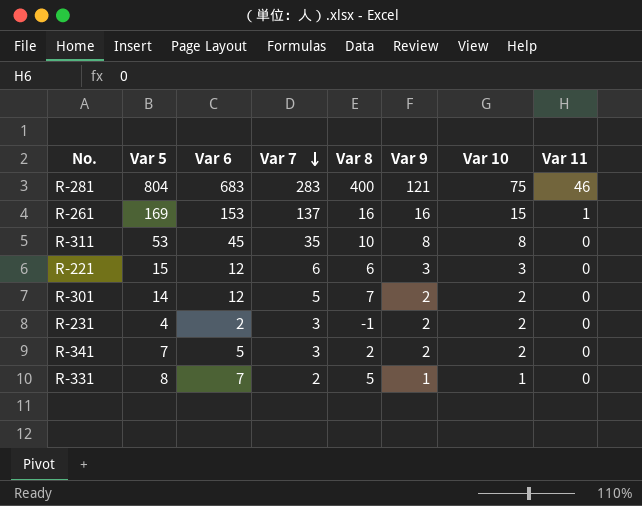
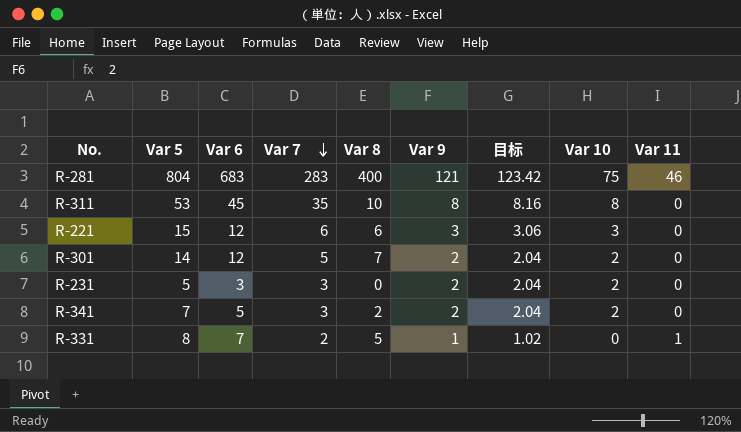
column 目标 | formula: none -> [Var 9] * 1.02
row R-261: 169 | 153 | 137 | 16 | 16 | 15 | 1 -> none
R-231 | Var 5: 4 -> 5
R-231 | Var 6: 2 -> 3
R-231 | Var 8: -1 -> 0
R-331 | Var 10: 1 -> 0
R-331 | Var 11: 0 -> 1

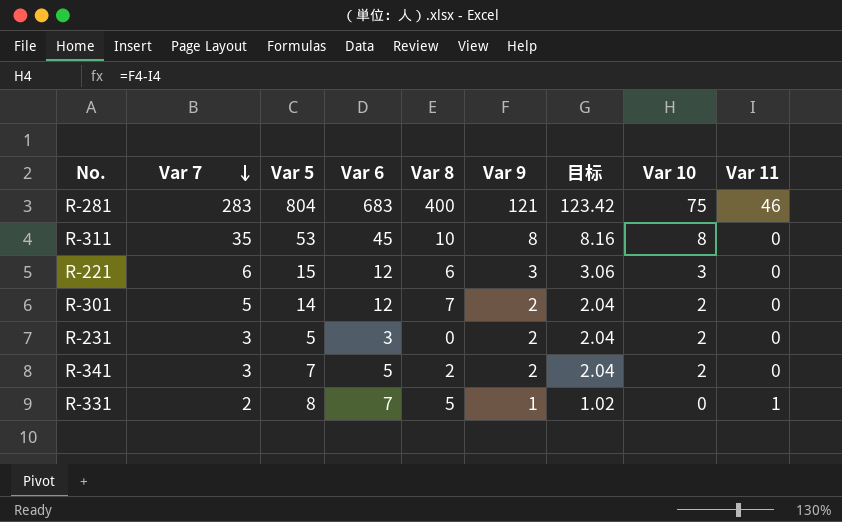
column Var 7 | position: 4 -> 2

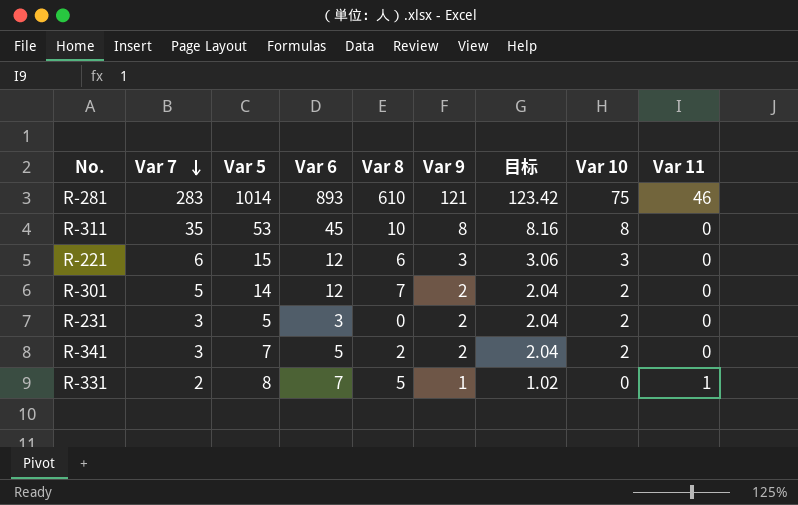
R-281 | Var 5: 804 -> 1014
R-281 | Var 6: 683 -> 893
R-281 | Var 8: 400 -> 610

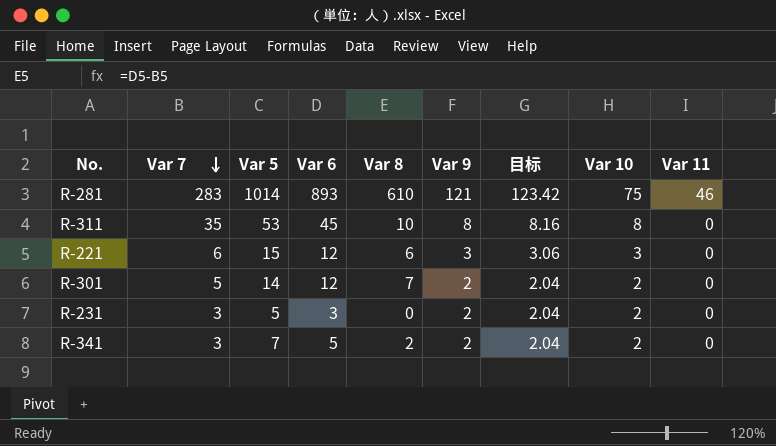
row R-331: 2 | 8 | 7 | 5 | 1 | 1.02 | 0 | 1 -> none

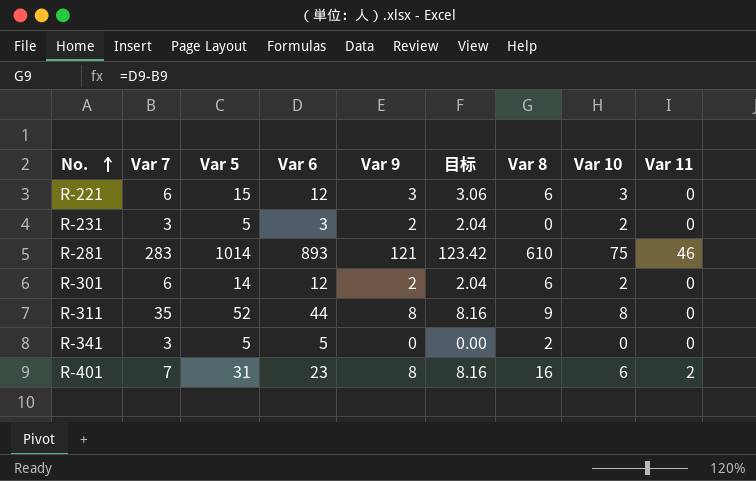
row order: Var 7 descending -> No. ascending
column Var 8 | position: 5 -> 7
R-301 | Var 7: 5 -> 6
R-301 | Var 8: 7 -> 6
R-311 | Var 5: 53 -> 52
R-311 | Var 6: 45 -> 44
R-311 | Var 8: 10 -> 9
R-341 | Var 5: 7 -> 5
R-341 | Var 9: 2 -> 0
R-341 | 目标: 2.04 -> 0.00
R-341 | Var 10: 2 -> 0
row R-401: none -> 7 | 31 | 23 | 8 | 8.16 | 16 | 6 | 2

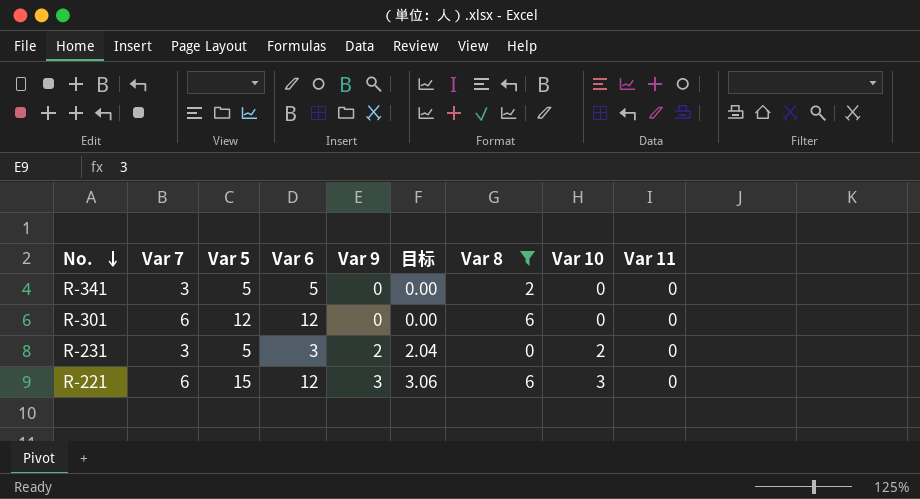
filter: none -> Var 8 <= 6
row order: No. ascending -> No. descending
R-301 | Var 5: 14 -> 12
R-301 | Var 9: 2 -> 0
R-301 | 目标: 2.04 -> 0.00
R-301 | Var 10: 2 -> 0

